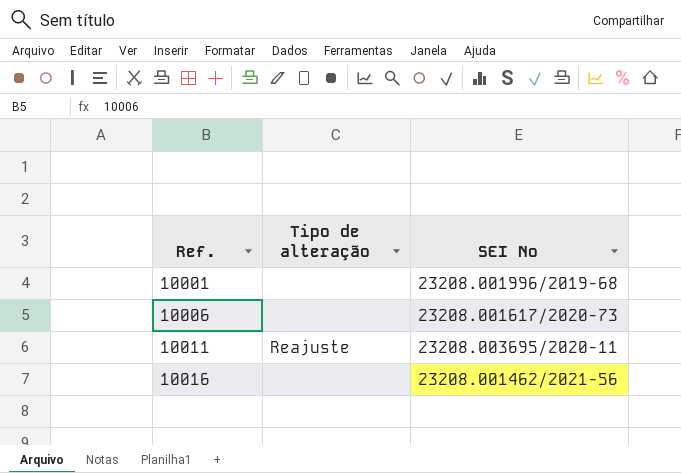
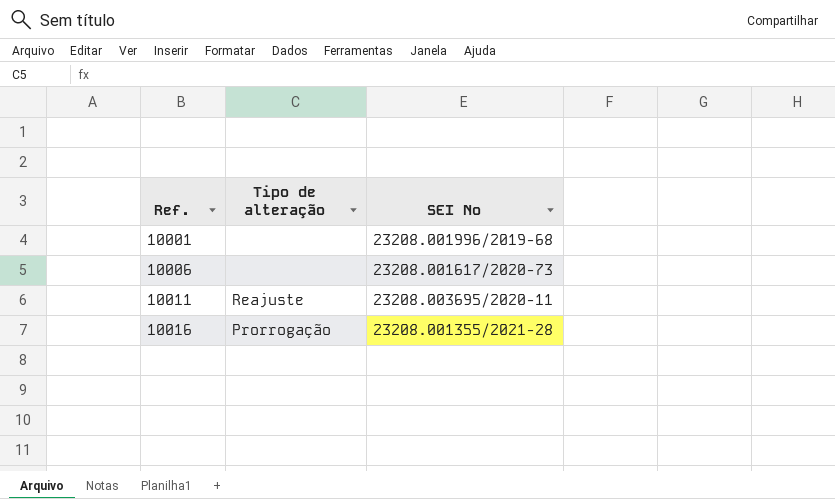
10016 | Tipo de alteração: none -> Prorrogação
10016 | SEI Nº: 23208.001462/2021-56 -> 23208.001355/2021-28

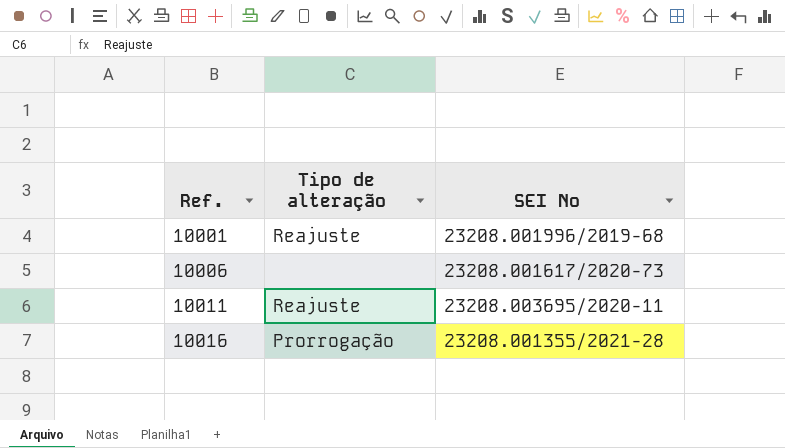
10001 | Tipo de alteração: none -> Reajuste

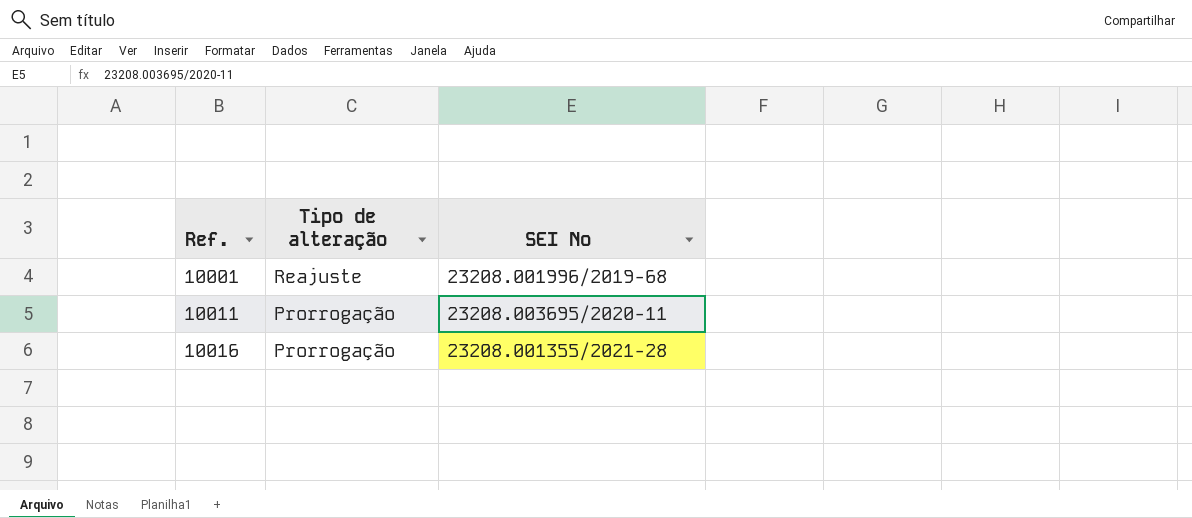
row 10006: none | 23208.001617/2020-73 -> none
10011 | Tipo de alteração: Reajuste -> Prorrogação

